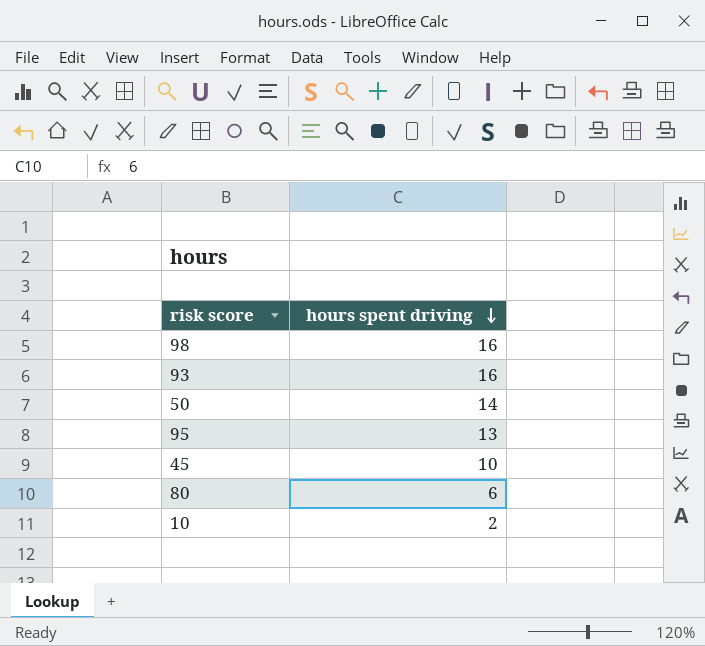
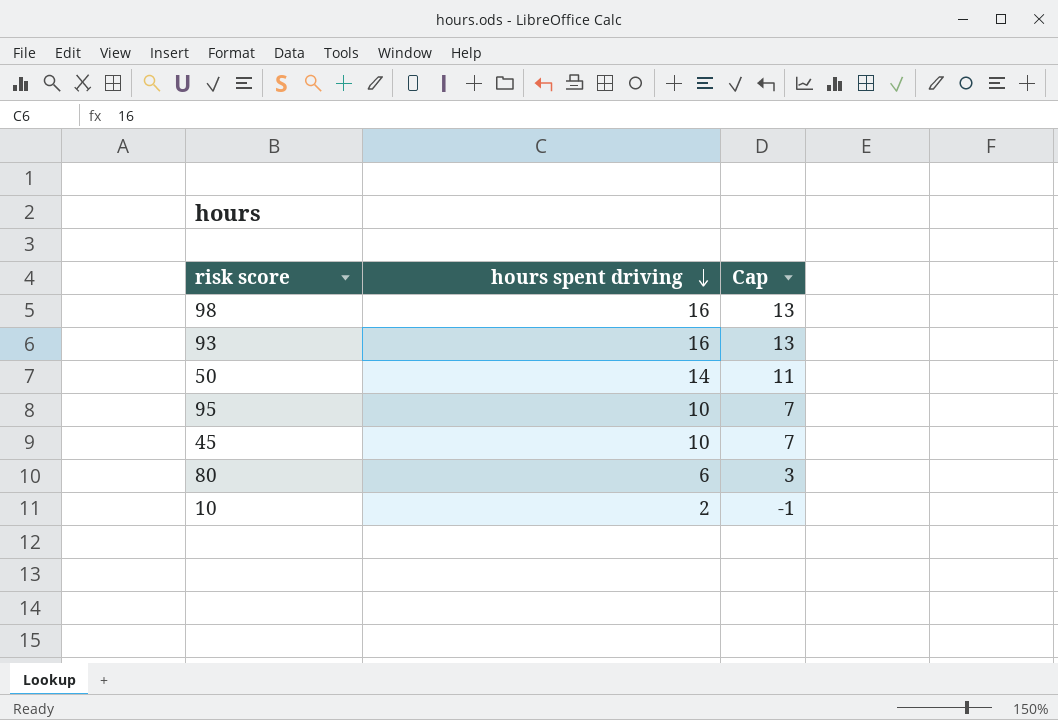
column Cap | formula: none -> [hours spent driving] - 3
95 | hours spent driving: 13 -> 10

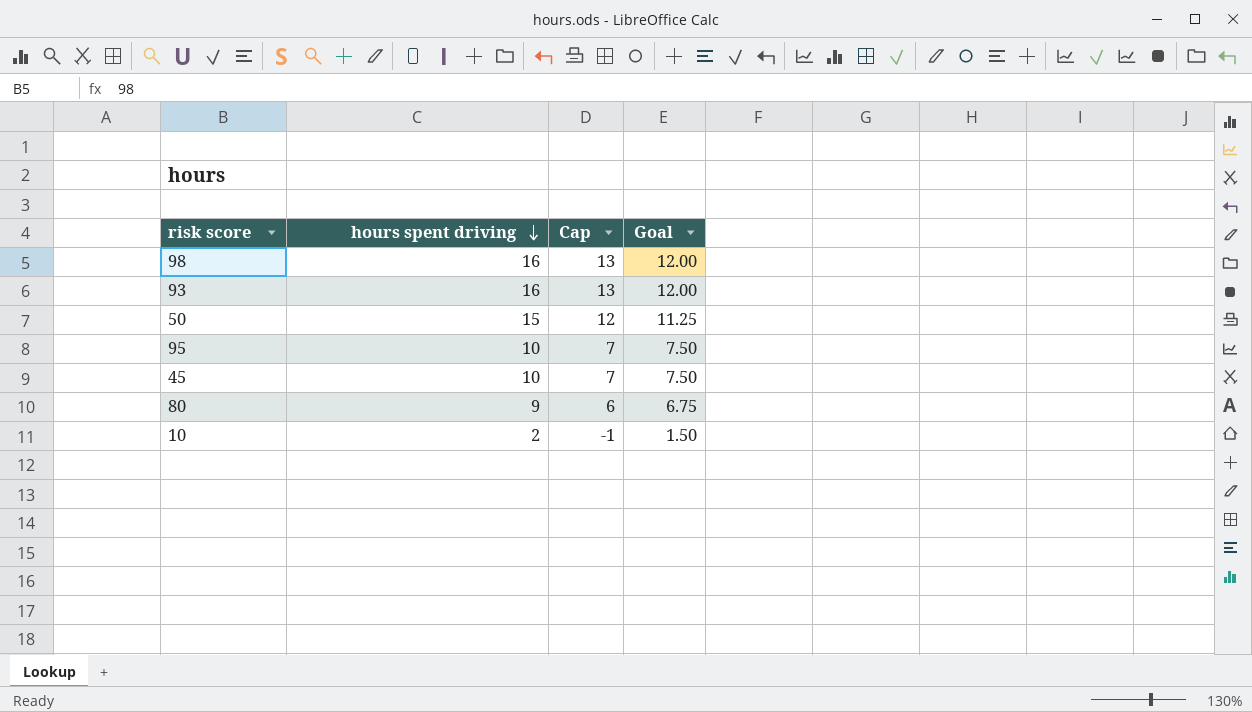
column Goal | formula: none -> [hours spent driving] * 0.75
50 | hours spent driving: 14 -> 15
50 | Cap: 11 -> 12
80 | hours spent driving: 6 -> 9
80 | Cap: 3 -> 6

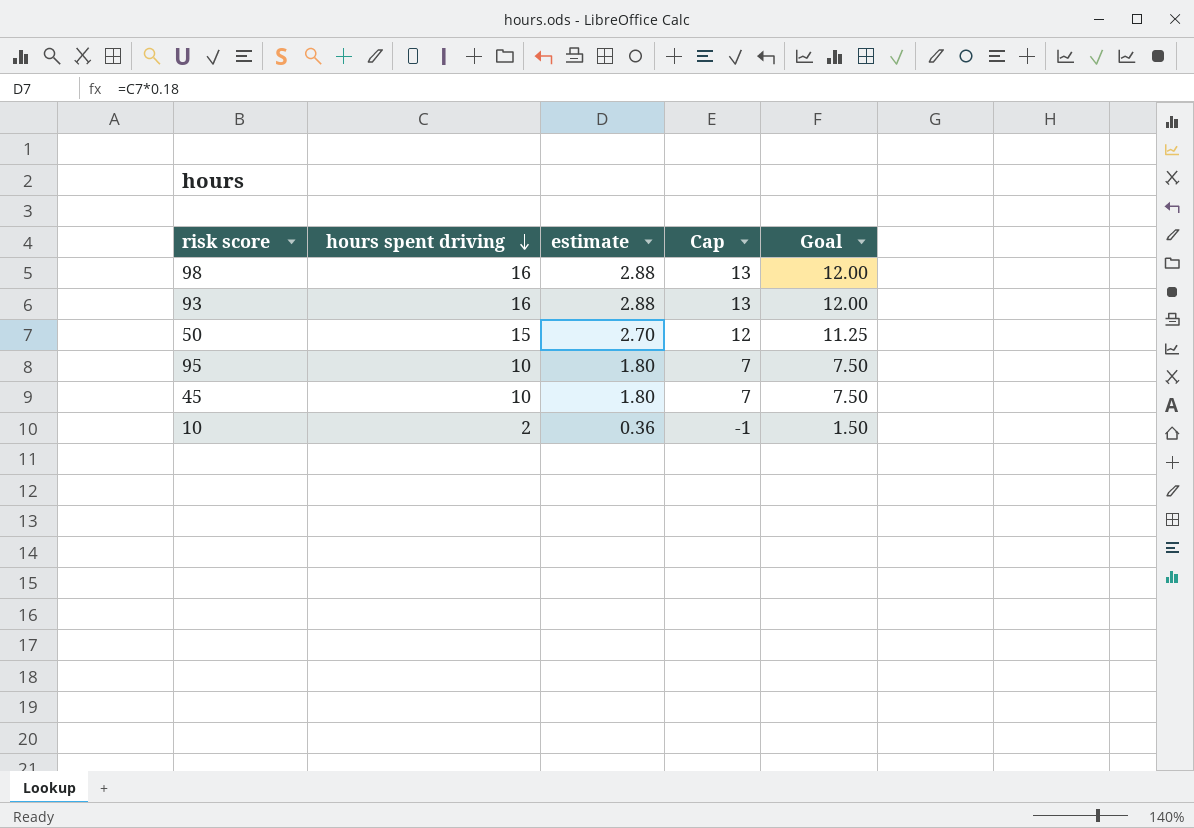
column estimate | formula: none -> [hours spent driving] * 0.18
row 80: 9 | 6 | 6.75 -> none

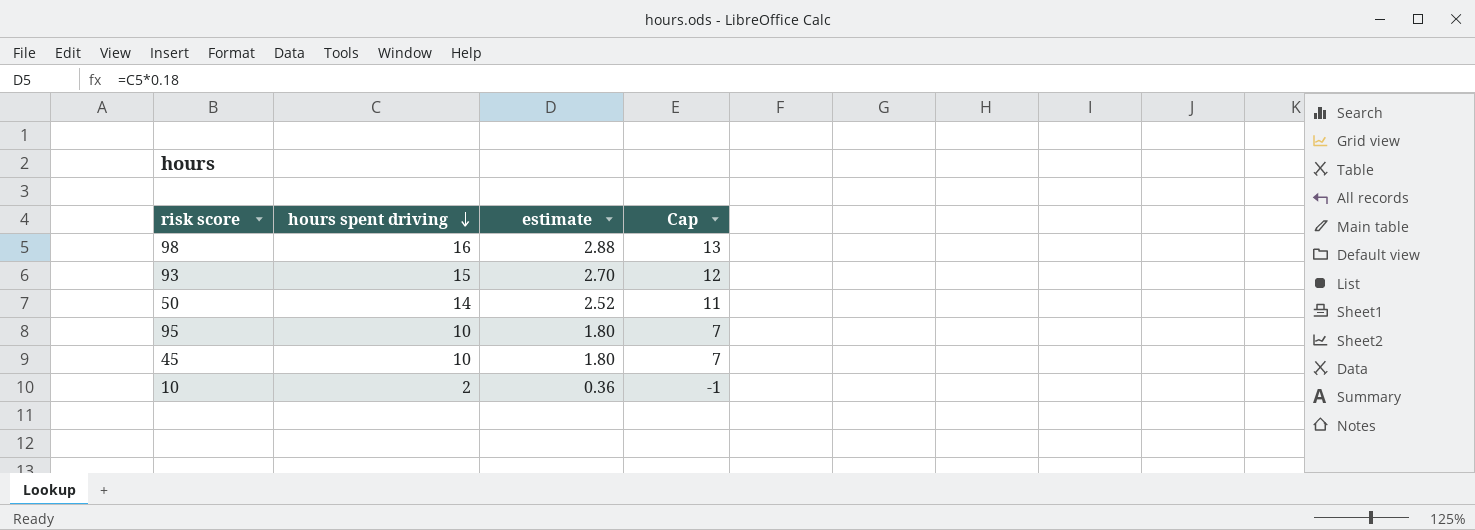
column Goal | formula: [hours spent driving] * 0.75 -> none
93 | hours spent driving: 16 -> 15
93 | estimate: 2.88 -> 2.70
93 | Cap: 13 -> 12
50 | hours spent driving: 15 -> 14
50 | estimate: 2.70 -> 2.52
50 | Cap: 12 -> 11

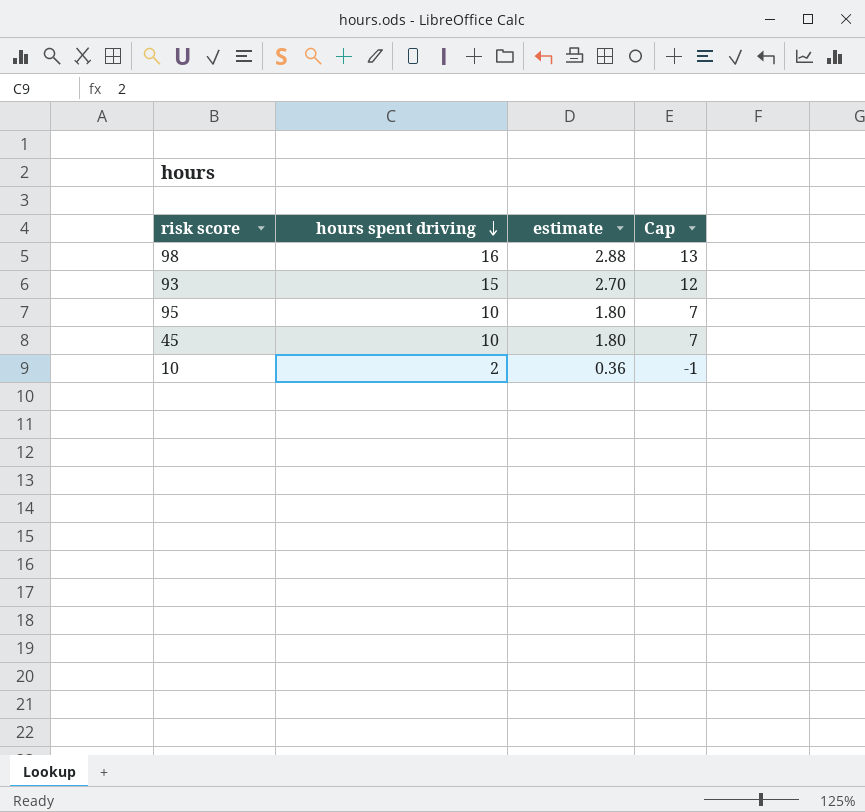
row 50: 14 | 2.52 | 11 -> none

